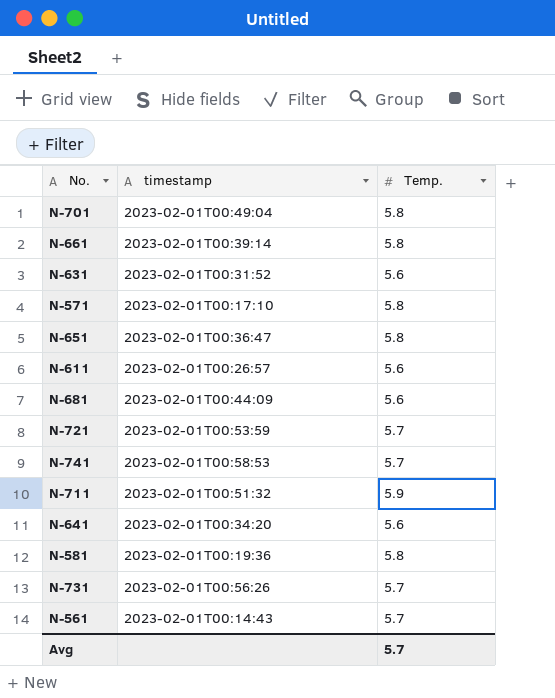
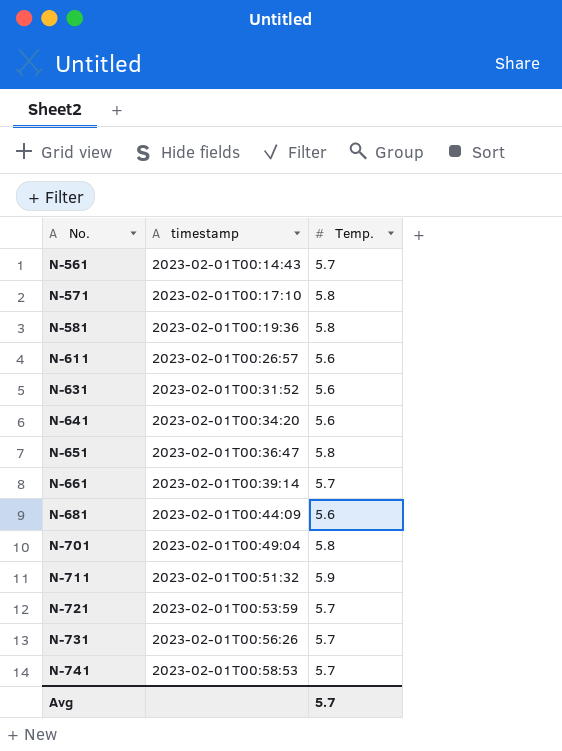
row order: none -> No. ascending
N-661 | Temp.: 5.8 -> 5.7

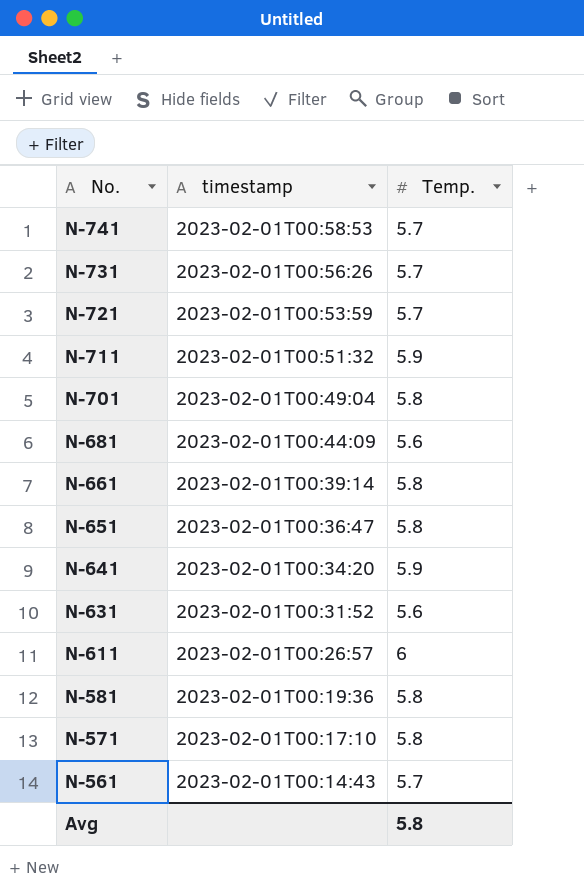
row order: No. ascending -> No. descending
N-661 | Temp.: 5.7 -> 5.8
N-641 | Temp.: 5.6 -> 5.9
N-611 | Temp.: 5.6 -> 6
Avg | Temp.: 5.7 -> 5.8

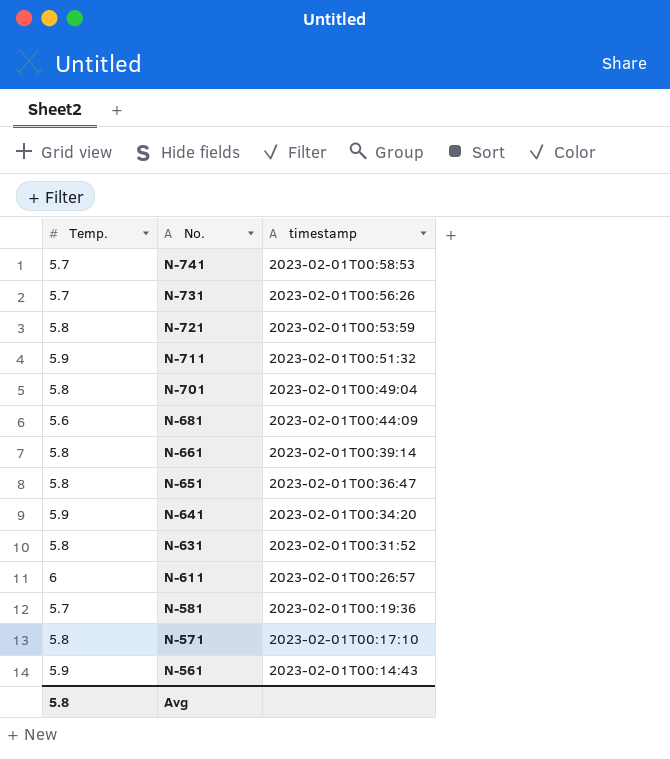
column Temp. | position: 3 -> 1
N-721 | Temp.: 5.7 -> 5.8
N-631 | Temp.: 5.6 -> 5.8
N-581 | Temp.: 5.8 -> 5.7
N-561 | Temp.: 5.7 -> 5.9

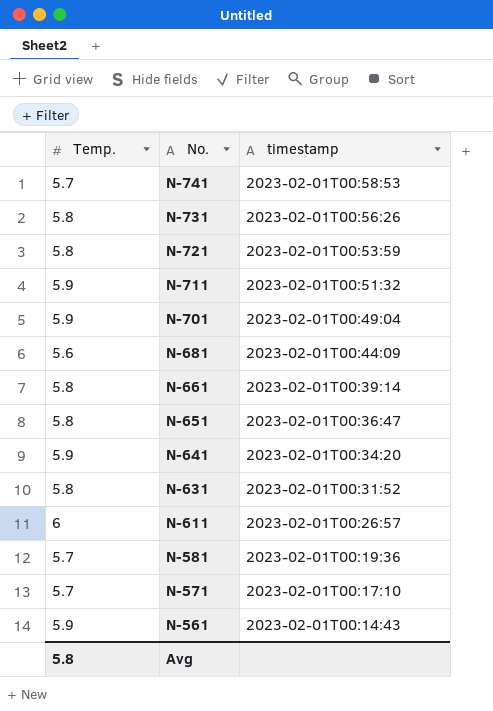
N-731 | Temp.: 5.7 -> 5.8
N-701 | Temp.: 5.8 -> 5.9
N-571 | Temp.: 5.8 -> 5.7

